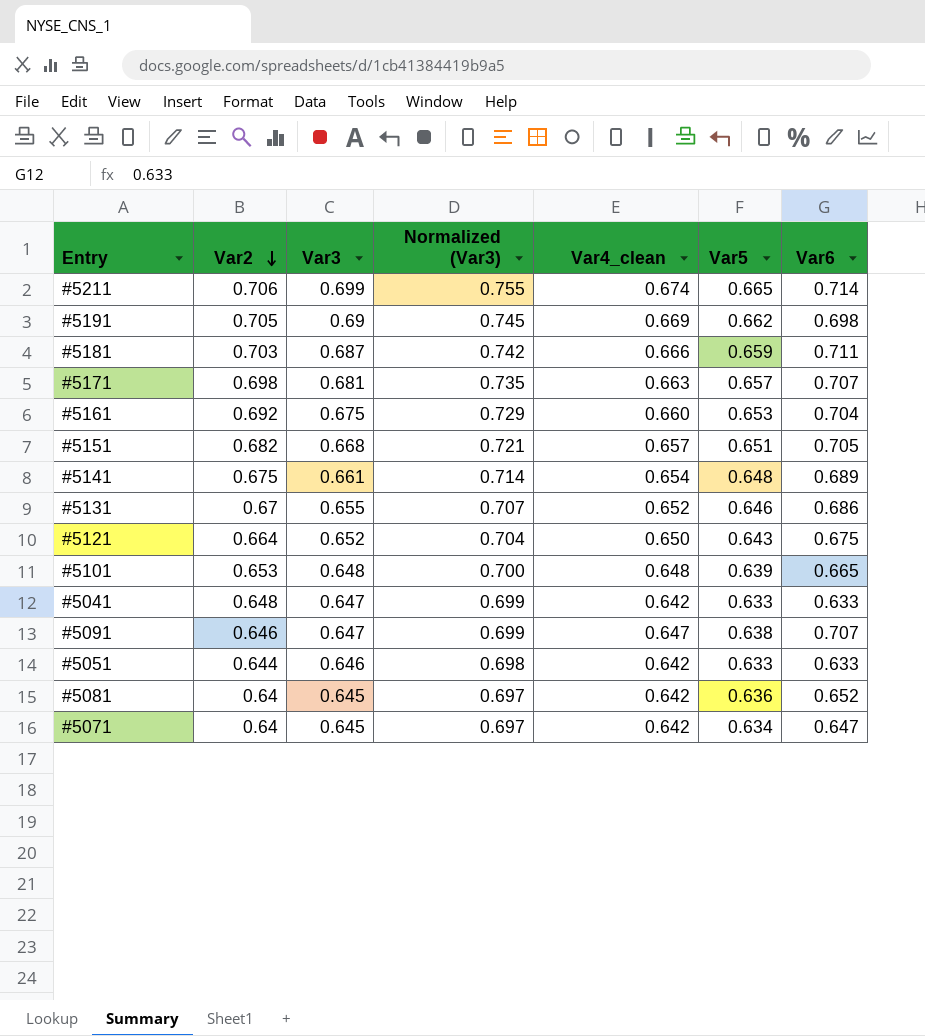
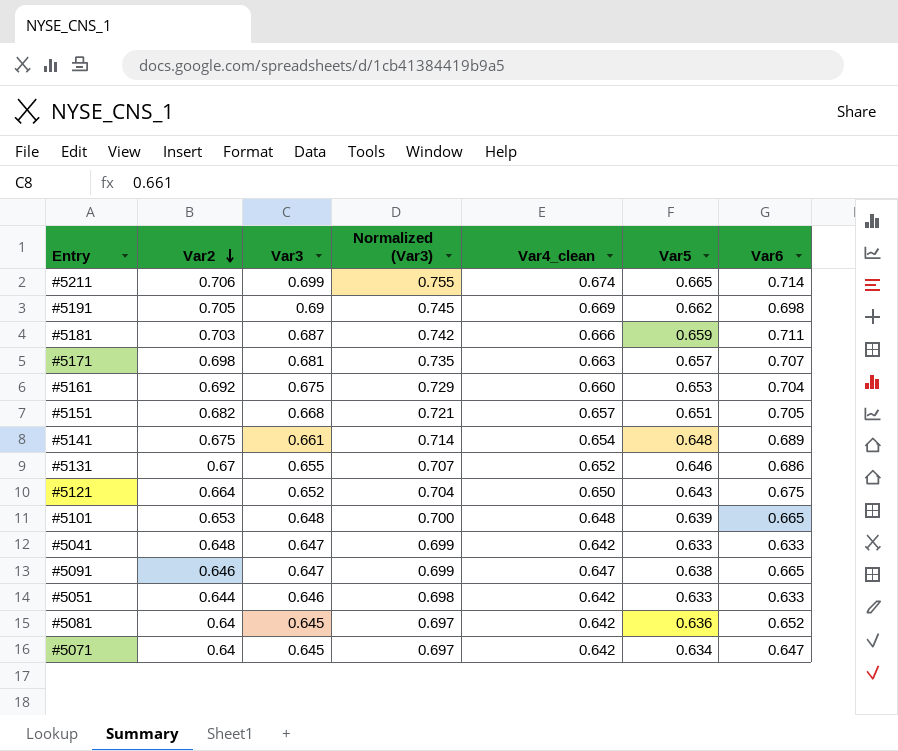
#5091 | Var6: 0.707 -> 0.665

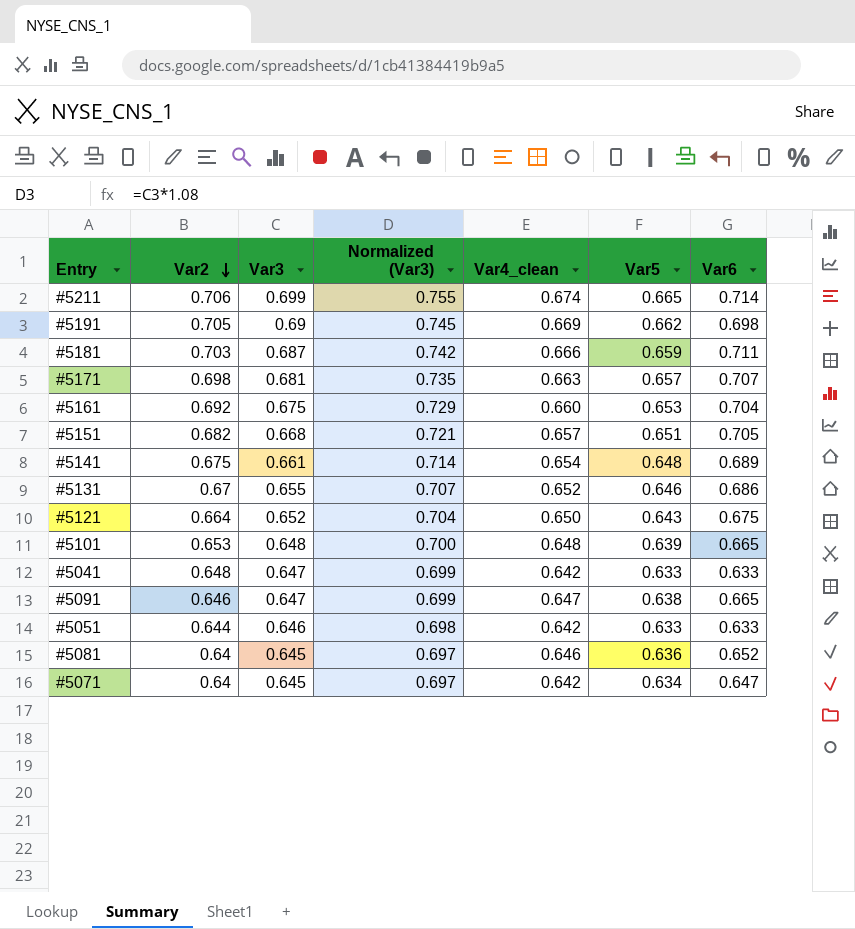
#5081 | Var4_clean: 0.642 -> 0.646

